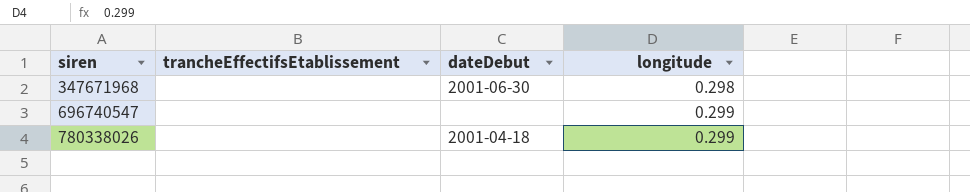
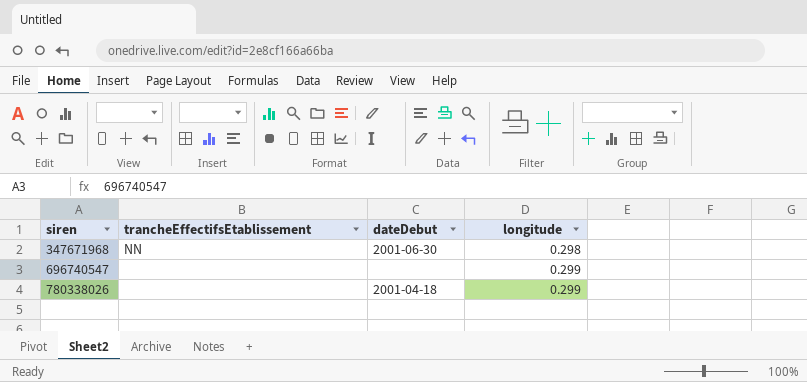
347671968 | trancheEffectifsEtablissement: none -> NN

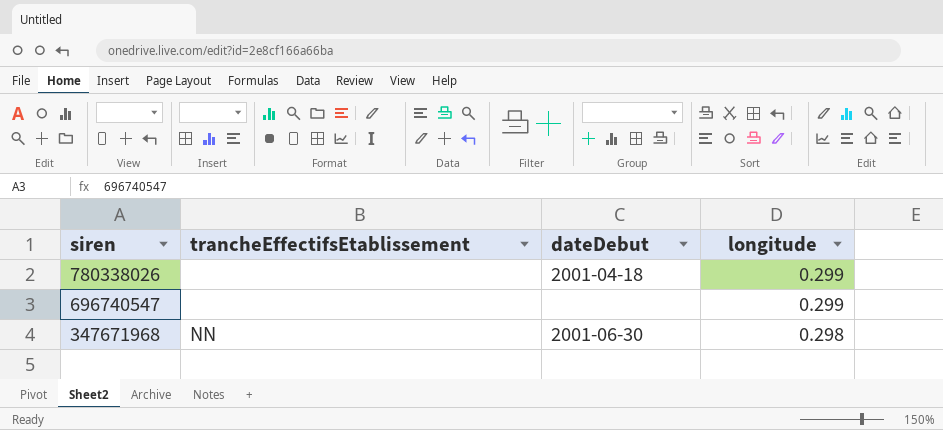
row order: siren ascending -> siren descending

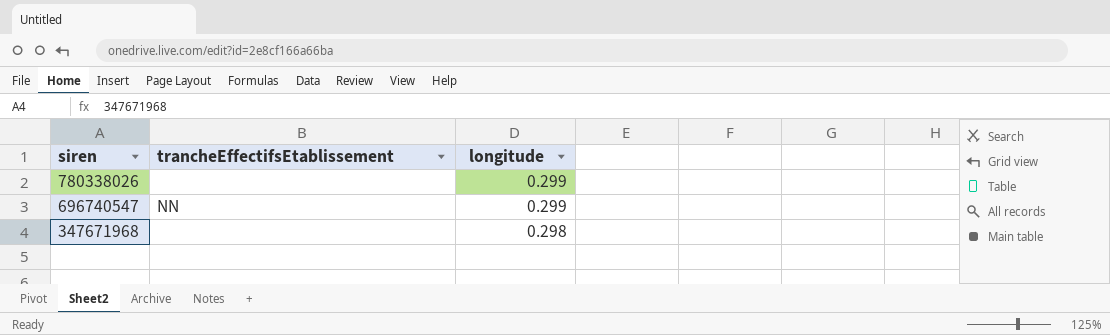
column dateDebut | position: 3 -> none
696740547 | trancheEffectifsEtablissement: none -> NN
347671968 | trancheEffectifsEtablissement: NN -> none

